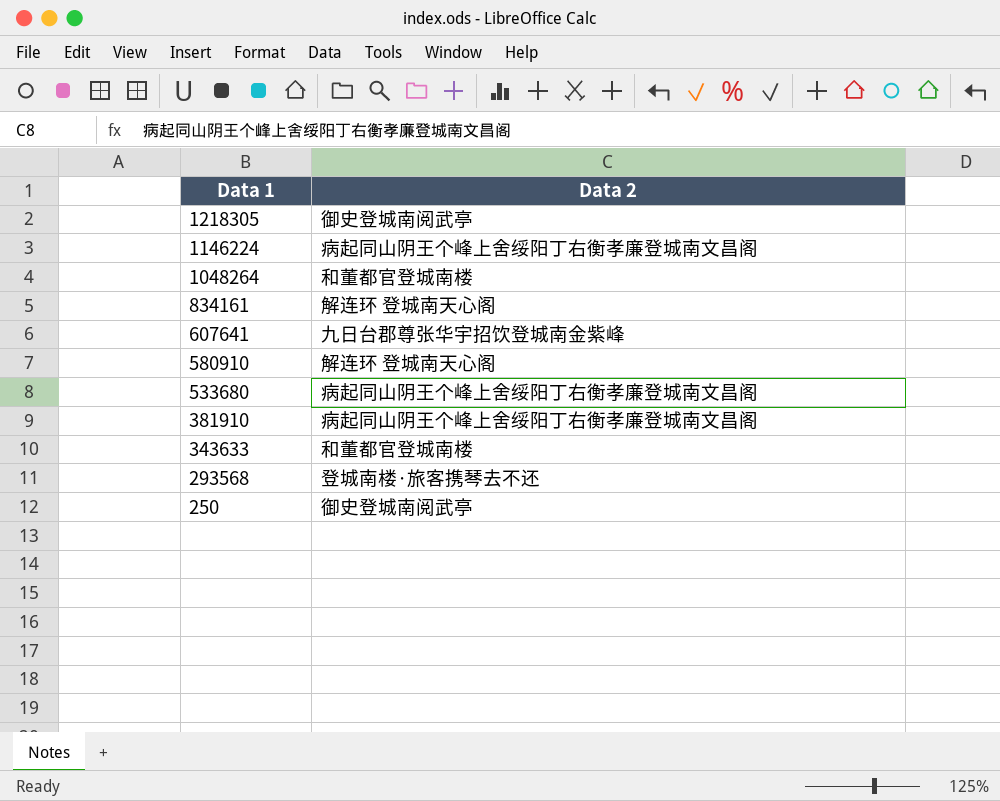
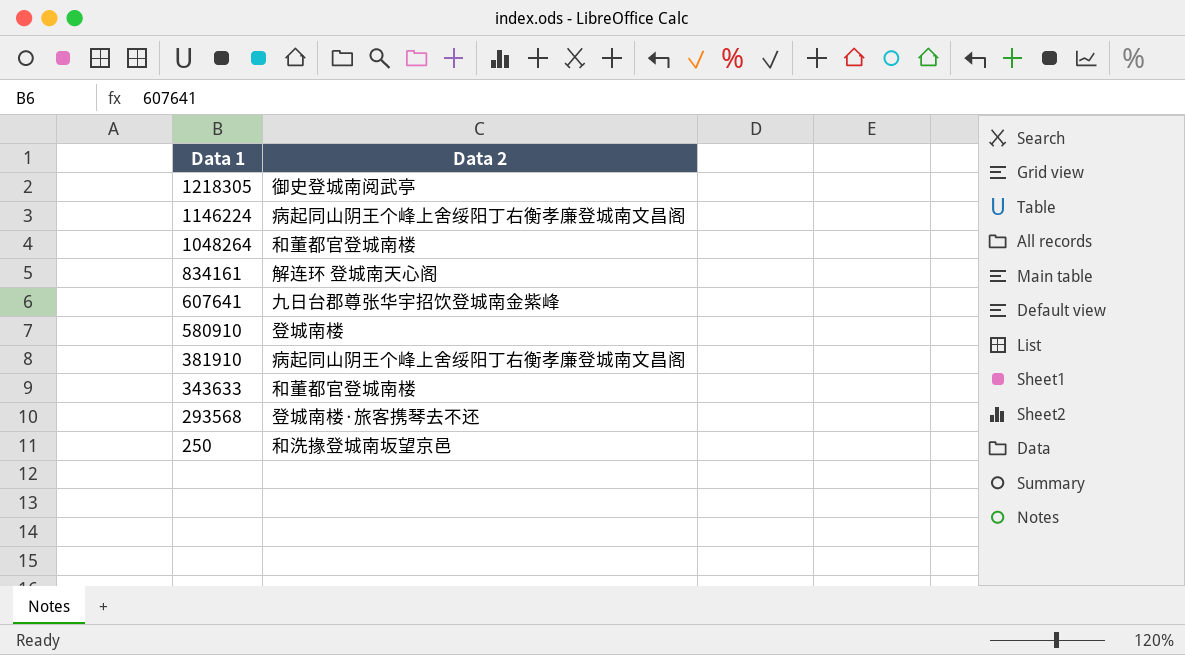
row 533680: 病起同山阴王个峰上舍绥阳丁右衡孝廉登城南文昌阁 -> none
580910 | Data 2: 解连环 登城南天心阁 -> 登城南楼
250 | Data 2: 御史登城南阅武亭 -> 和洗掾登城南坂望京邑

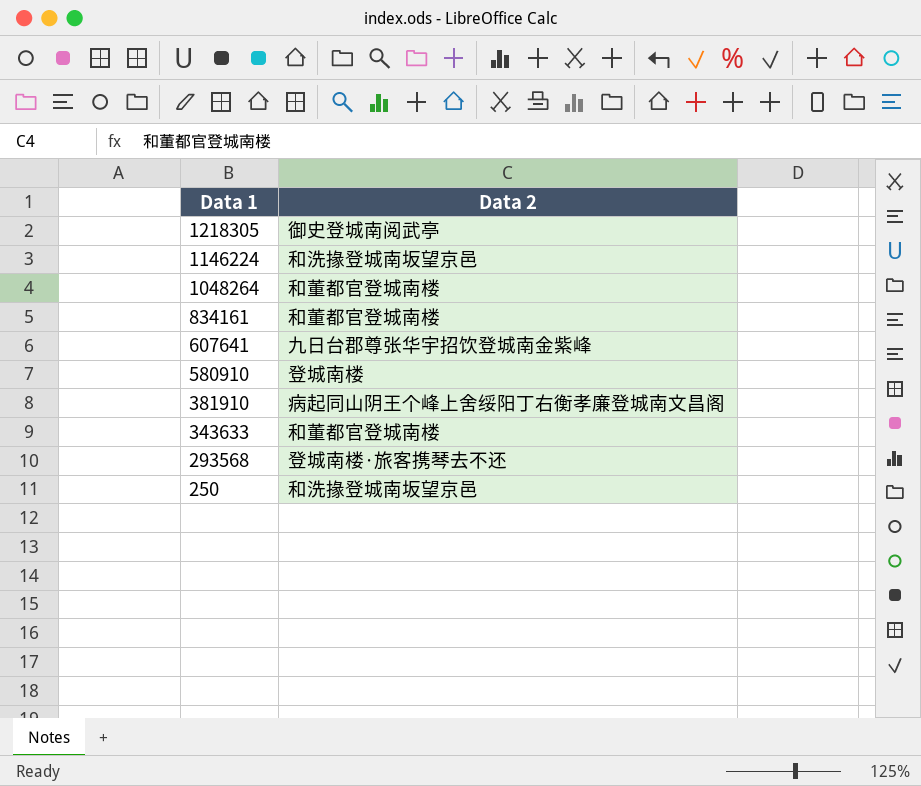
1146224 | Data 2: 病起同山阴王个峰上舍绥阳丁右衡孝廉登城南文昌阁 -> 和洗掾登城南坂望京邑
834161 | Data 2: 解连环 登城南天心阁 -> 和董都官登城南楼

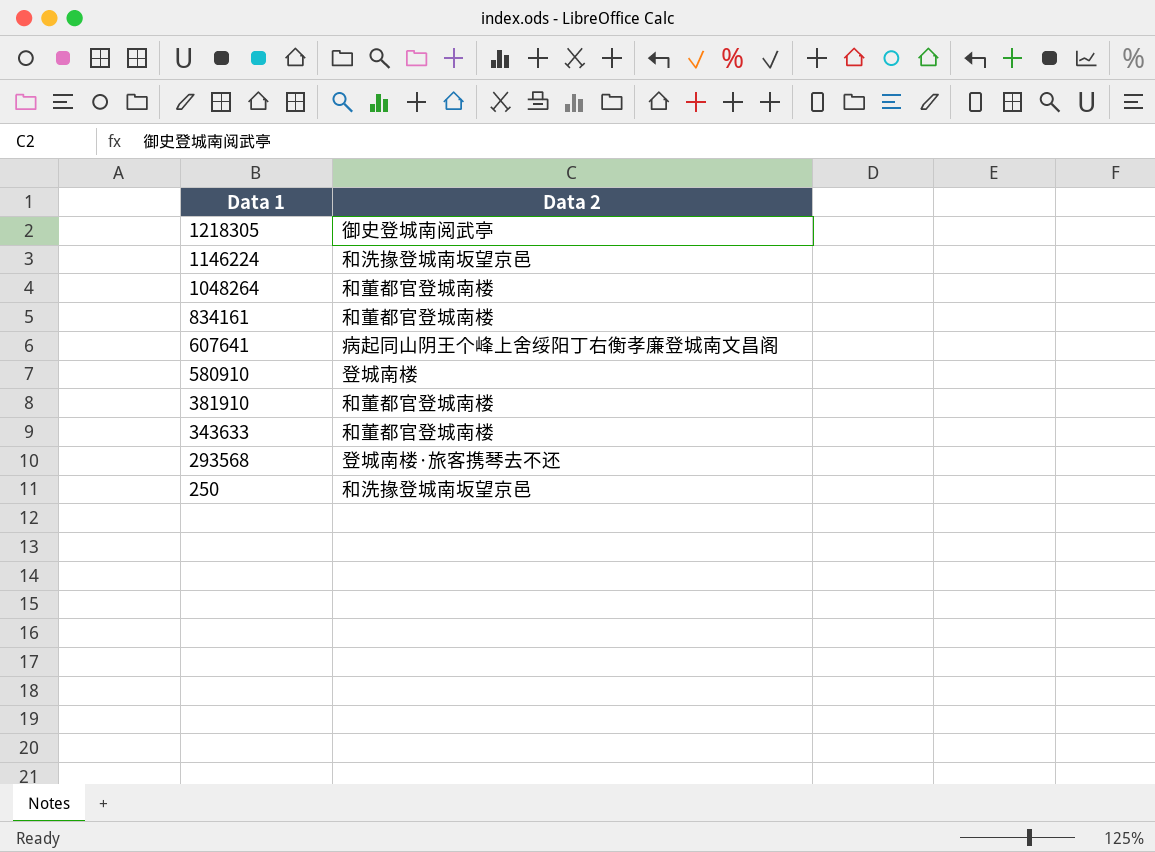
607641 | Data 2: 九日台郡尊张华宇招饮登城南金紫峰 -> 病起同山阴王个峰上舍绥阳丁右衡孝廉登城南文昌阁
381910 | Data 2: 病起同山阴王个峰上舍绥阳丁右衡孝廉登城南文昌阁 -> 和董都官登城南楼

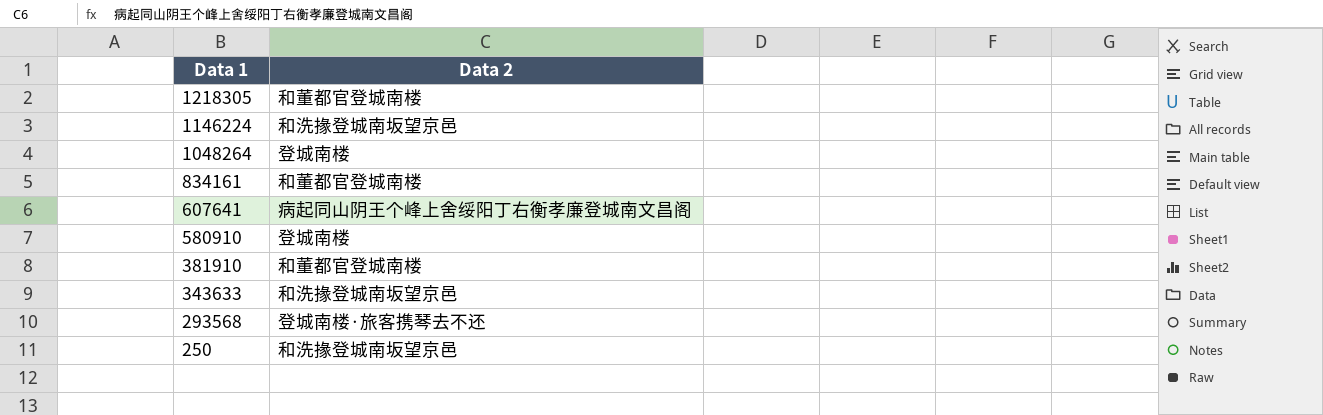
1218305 | Data 2: 御史登城南阅武亭 -> 和董都官登城南楼
1048264 | Data 2: 和董都官登城南楼 -> 登城南楼
343633 | Data 2: 和董都官登城南楼 -> 和洗掾登城南坂望京邑

